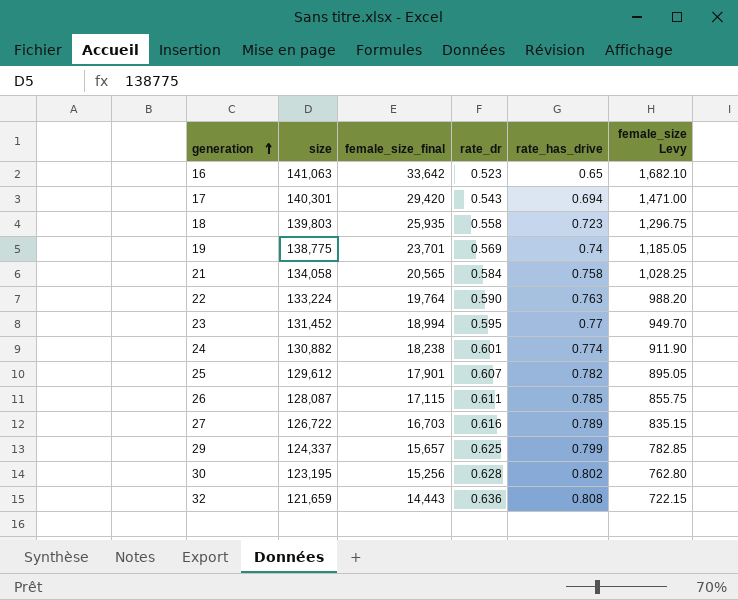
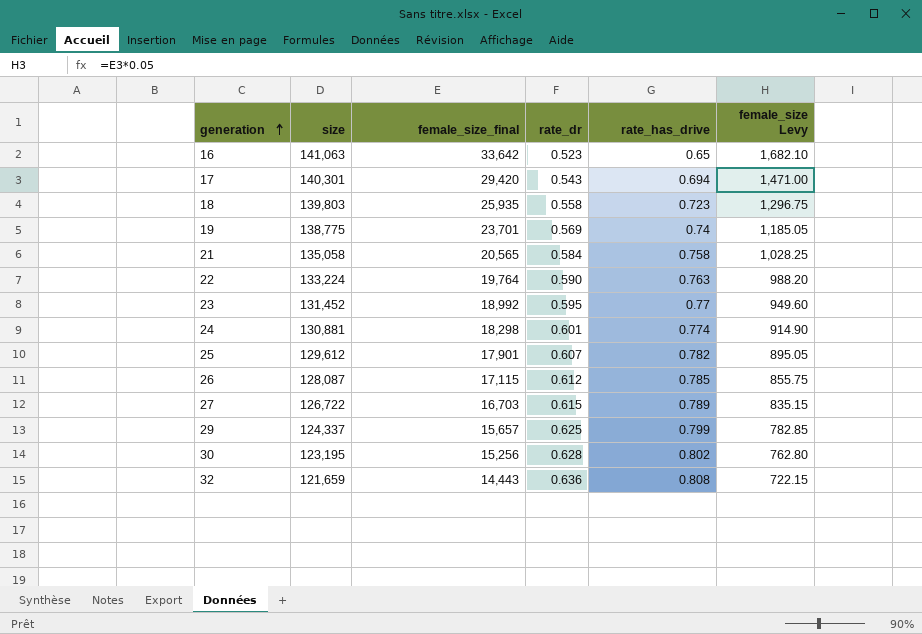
21 | size: 134,058 -> 135,058
23 | female_size_final: 18,994 -> 18,992
23 | female_size Levy: 949.70 -> 949.60
24 | size: 130,882 -> 130,881
24 | female_size_final: 18,238 -> 18,298
24 | female_size Levy: 911.90 -> 914.90
26 | rate_dr: 0.611 -> 0.612
27 | rate_dr: 0.616 -> 0.615

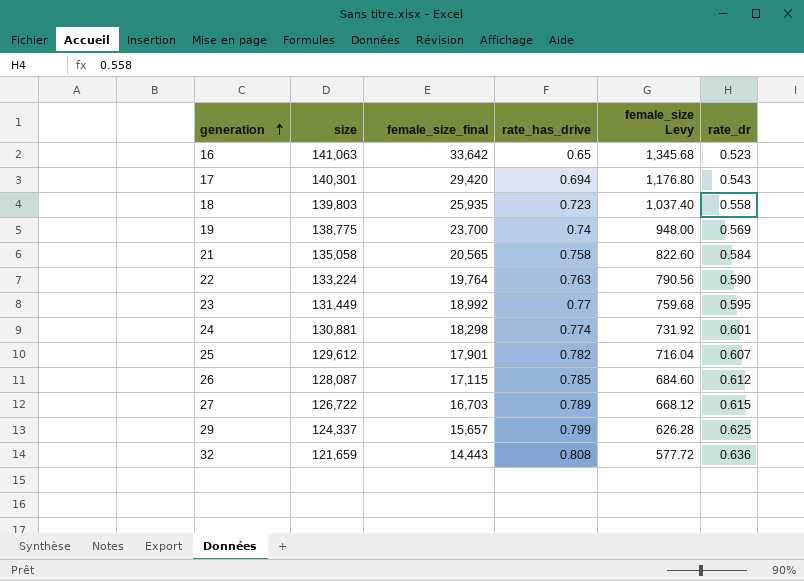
column female_size Levy | formula: [female_size_final] * 0.05 -> [female_size_final] * 0.04
column rate_dr | position: 4 -> 6
row 30: 123,195 | 15,256 | 0.628 | 0.802 | 762.80 -> none
19 | female_size_final: 23,701 -> 23,700
23 | size: 131,452 -> 131,449

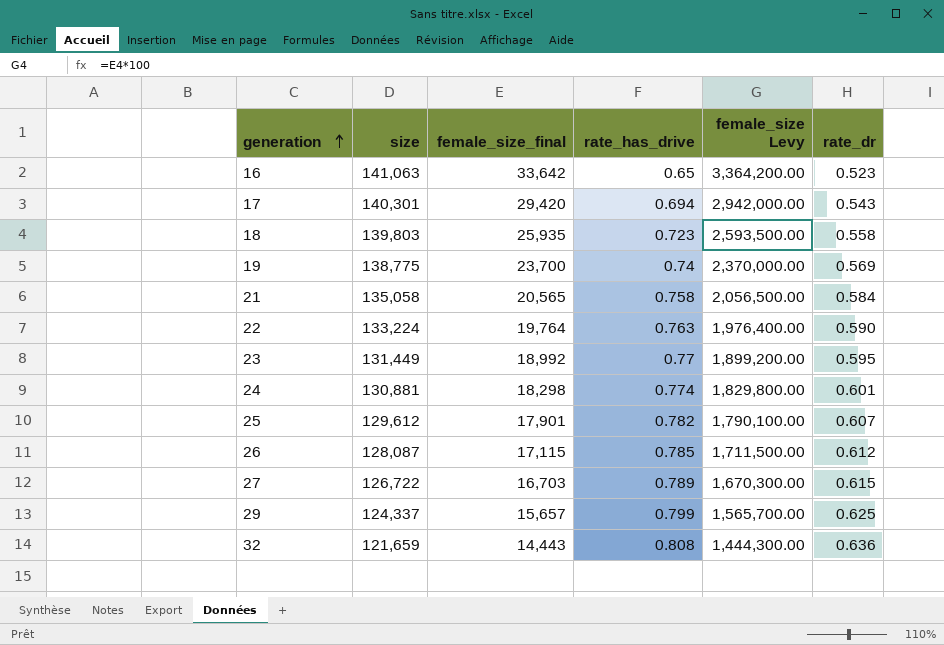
column female_size Levy | formula: [female_size_final] * 0.04 -> [female_size_final] * 100

